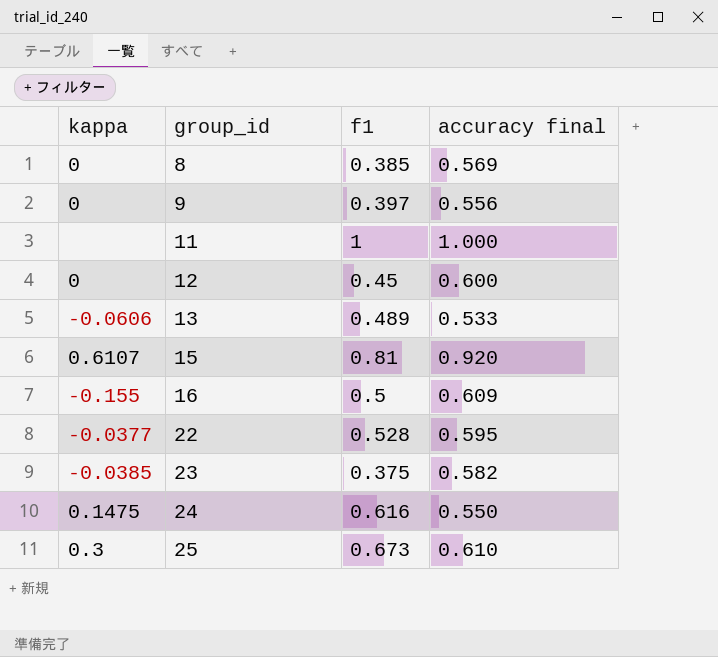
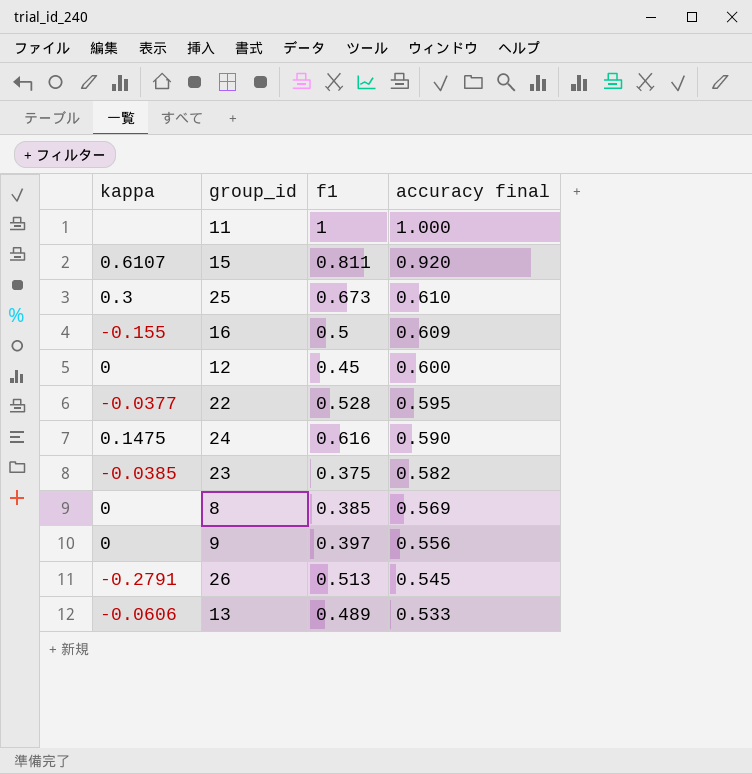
row order: group_id ascending -> accuracy final descending
15 | f1: 0.81 -> 0.811
24 | accuracy final: 0.550 -> 0.590
row 26: none -> -0.2791 | 0.513 | 0.545

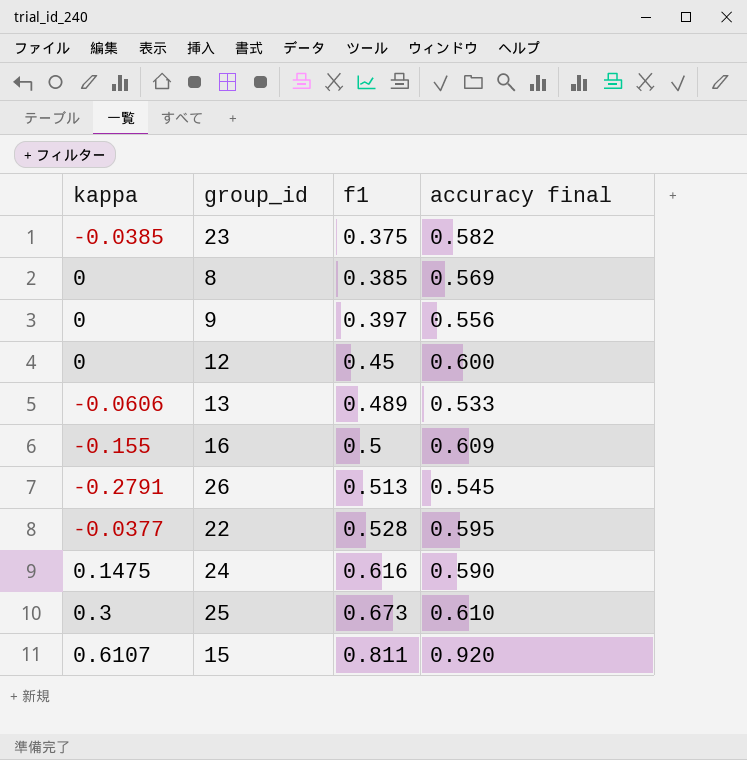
row order: accuracy final descending -> f1 ascending
row 11: none | 1 | 1.000 -> none

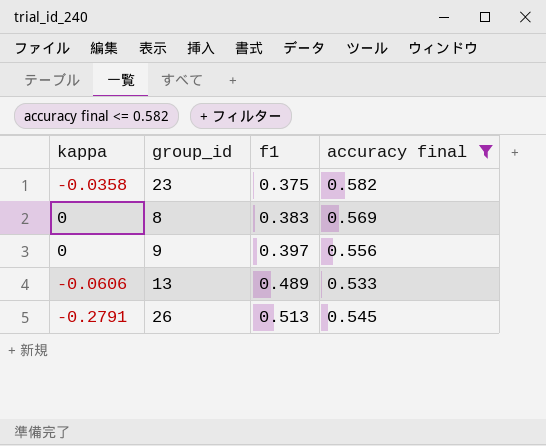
filter: none -> accuracy final <= 0.582
23 | kappa: -0.0385 -> -0.0358
8 | f1: 0.385 -> 0.383

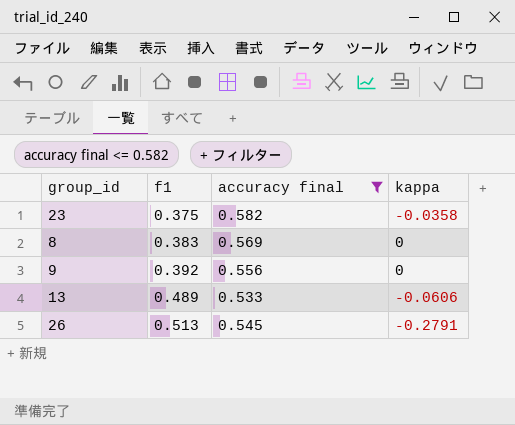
column kappa | position: 1 -> 4
9 | f1: 0.397 -> 0.392

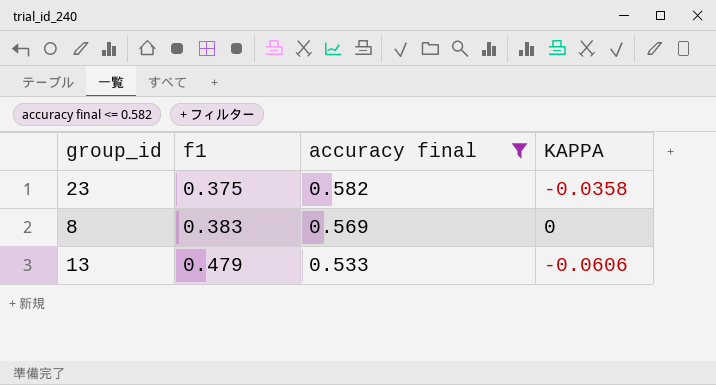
column name: kappa -> KAPPA
row 9: 0.392 | 0.556 | 0 -> none
row 26: 0.513 | 0.545 | -0.2791 -> none
13 | f1: 0.489 -> 0.479

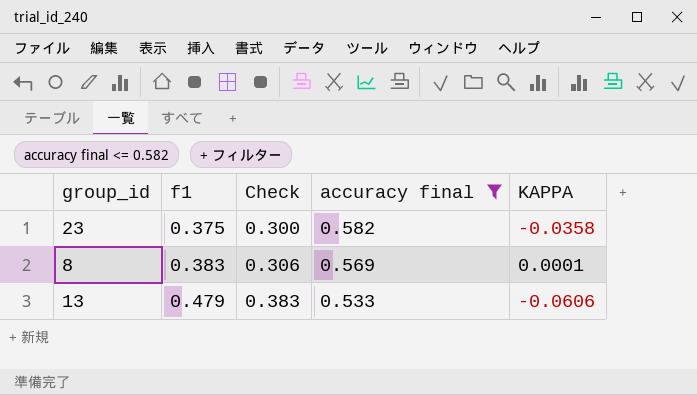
column Check | formula: none -> [f1] * 0.8
8 | KAPPA: 0 -> 0.0001

